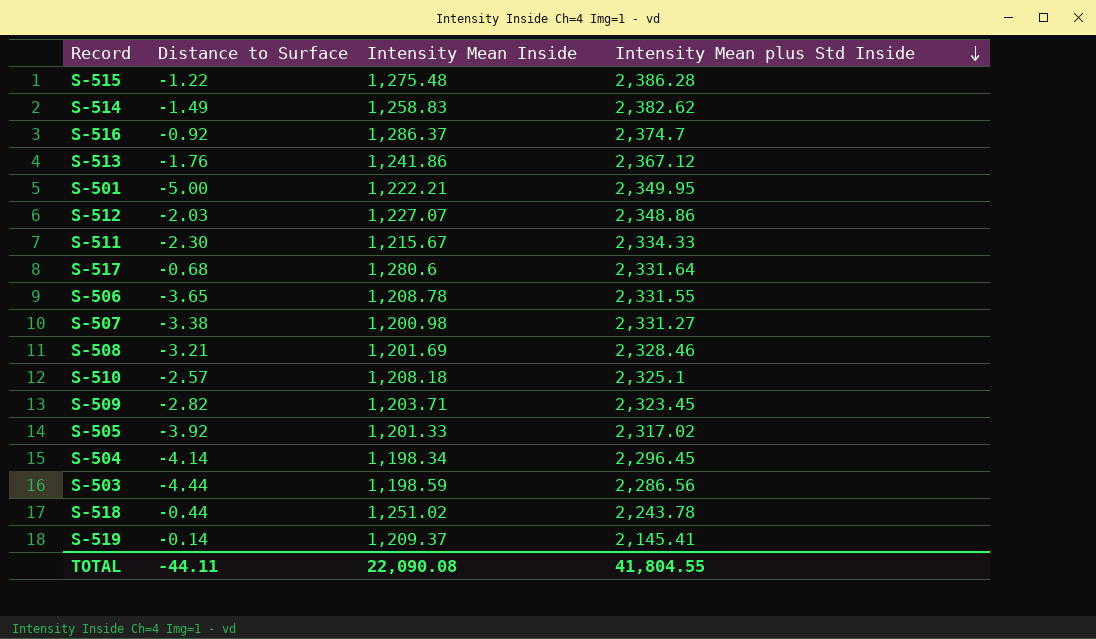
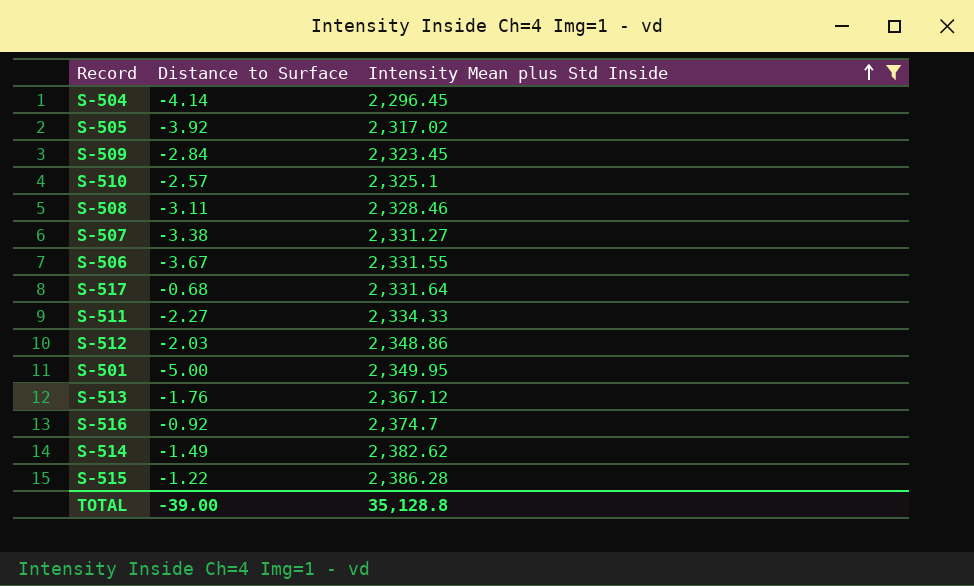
filter: none -> Intensity Mean plus Std Inside >= 2,296.45
row order: Intensity Mean plus Std Inside descending -> Intensity Mean plus Std Inside ascending
column Intensity Mean Inside | position: 3 -> none
S-509 | Distance to Surface: -2.82 -> -2.84
S-508 | Distance to Surface: -3.21 -> -3.11
S-506 | Distance to Surface: -3.65 -> -3.67
S-511 | Distance to Surface: -2.30 -> -2.27
TOTAL | Distance to Surface: -44.11 -> -39.00
TOTAL | Intensity Mean plus Std Inside: 41,804.55 -> 35,128.8

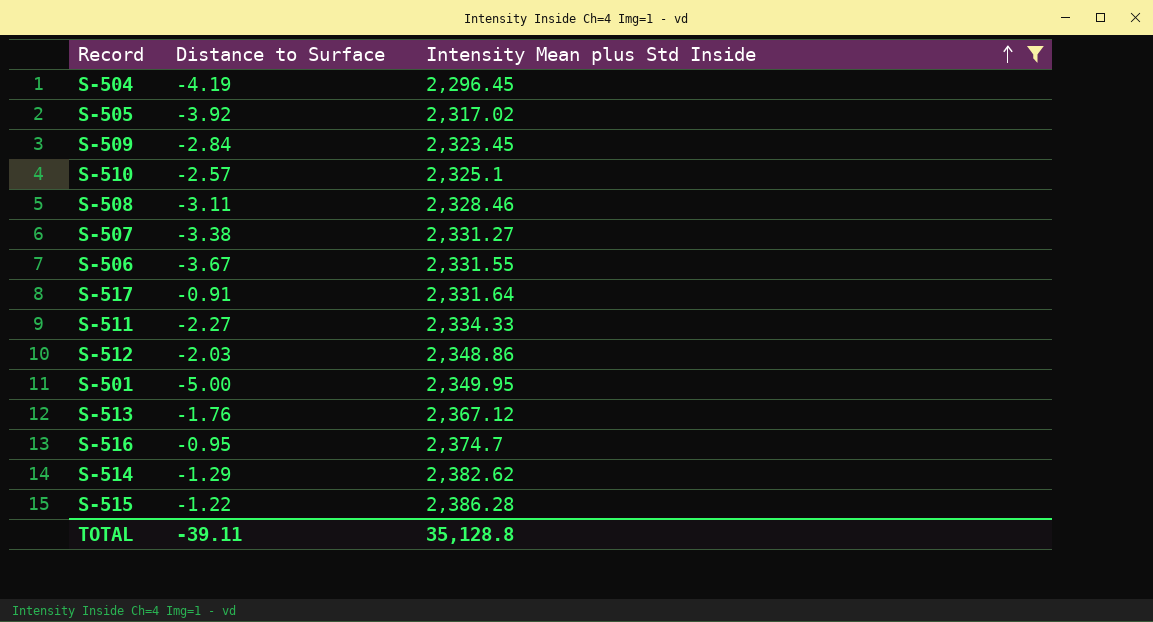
S-504 | Distance to Surface: -4.14 -> -4.19
S-517 | Distance to Surface: -0.68 -> -0.91
S-516 | Distance to Surface: -0.92 -> -0.95
S-514 | Distance to Surface: -1.49 -> -1.29
TOTAL | Distance to Surface: -39.00 -> -39.11

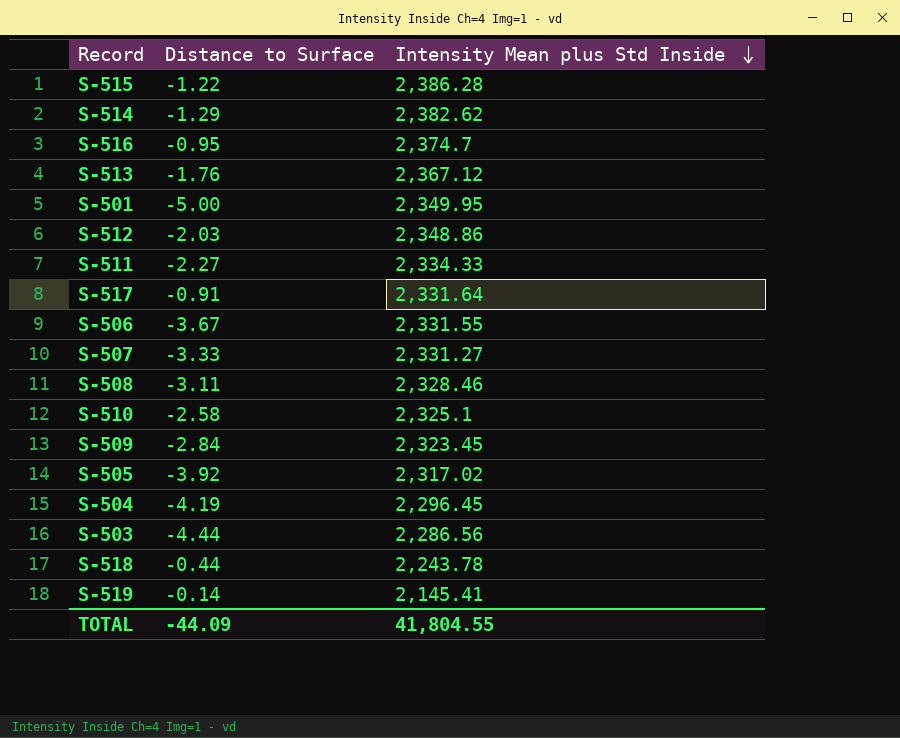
filter: Intensity Mean plus Std Inside >= 2,296.45 -> none
row order: Intensity Mean plus Std Inside ascending -> Intensity Mean plus Std Inside descending
S-507 | Distance to Surface: -3.38 -> -3.33
S-510 | Distance to Surface: -2.57 -> -2.58
TOTAL | Distance to Surface: -39.11 -> -44.09
TOTAL | Intensity Mean plus Std Inside: 35,128.8 -> 41,804.55

